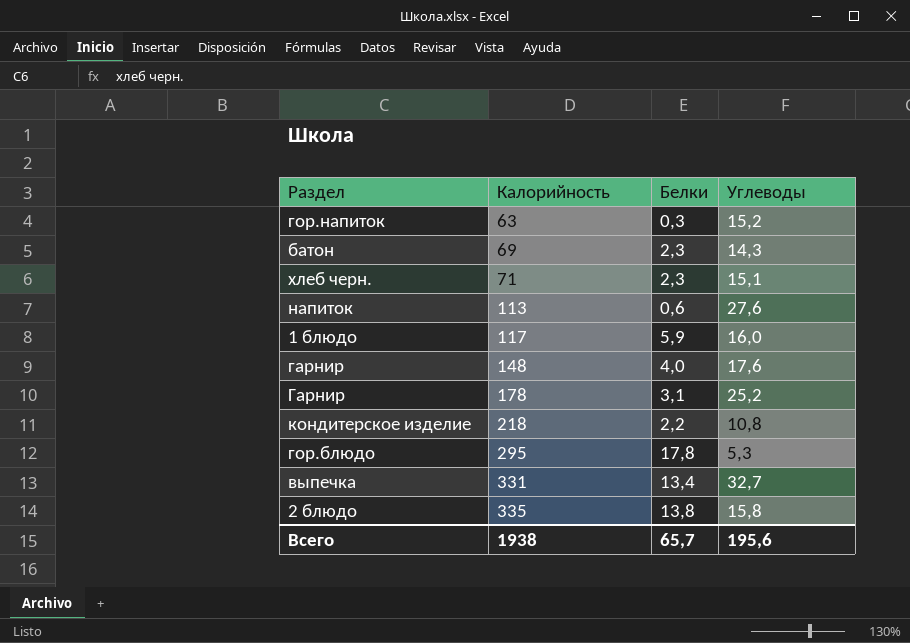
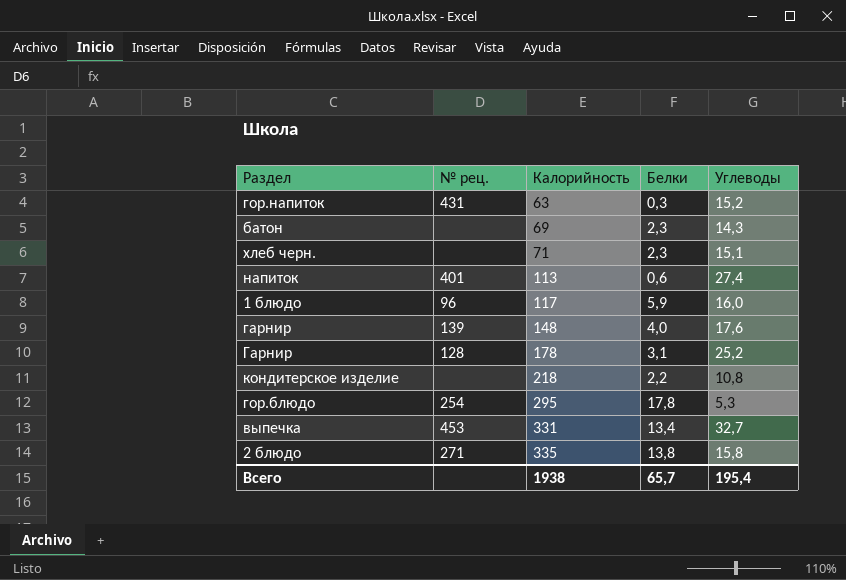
column № рец. | position: none -> 2
напиток | Углеводы: 27,6 -> 27,4
Всего | Углеводы: 195,6 -> 195,4

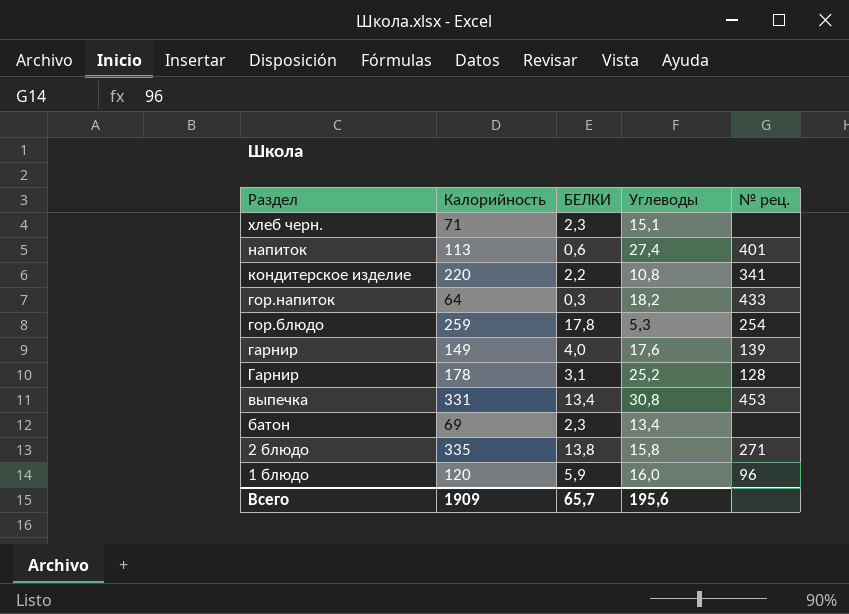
row order: Калорийность ascending -> Раздел descending
column name: Белки -> БЕЛКИ
column № рец. | position: 2 -> 5
кондитерское изделие | Калорийность: 218 -> 220
кондитерское изделие | № рец.: none -> 341
гор.напиток | Калорийность: 63 -> 64
гор.напиток | Углеводы: 15,2 -> 18,2
гор.напиток | № рец.: 431 -> 433
гор.блюдо | Калорийность: 295 -> 259
гарнир | Калорийность: 148 -> 149
выпечка | Углеводы: 32,7 -> 30,8
батон | Углеводы: 14,3 -> 13,4
1 блюдо | Калорийность: 117 -> 120
Всего | Калорийность: 1938 -> 1909
Всего | Углеводы: 195,4 -> 195,6

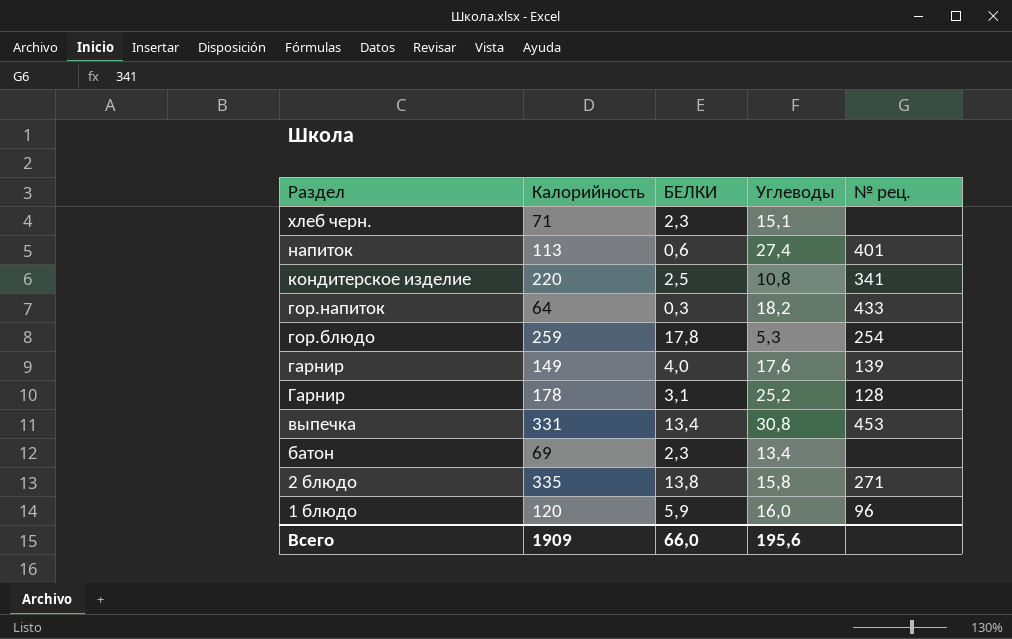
кондитерское изделие | БЕЛКИ: 2,2 -> 2,5
Всего | БЕЛКИ: 65,7 -> 66,0

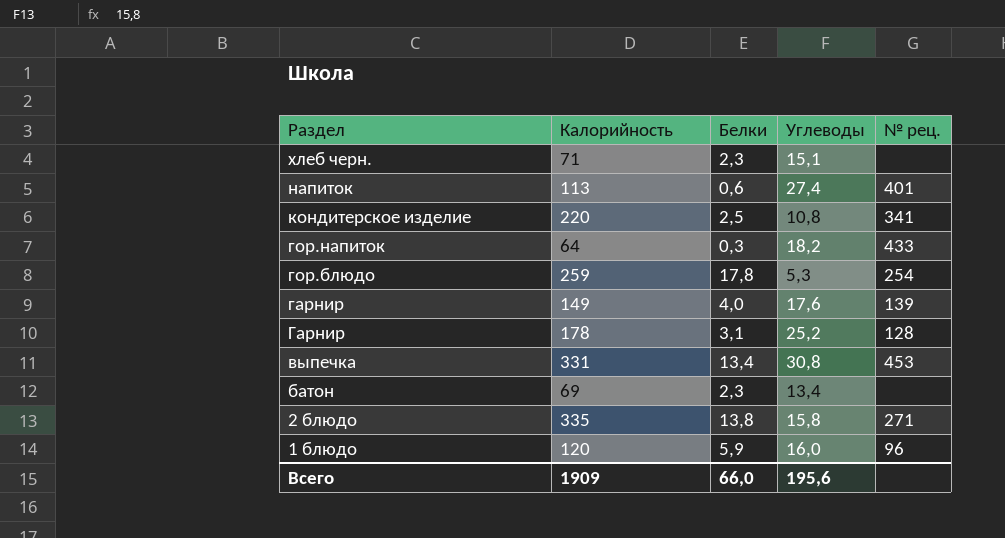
column name: БЕЛКИ -> Белки

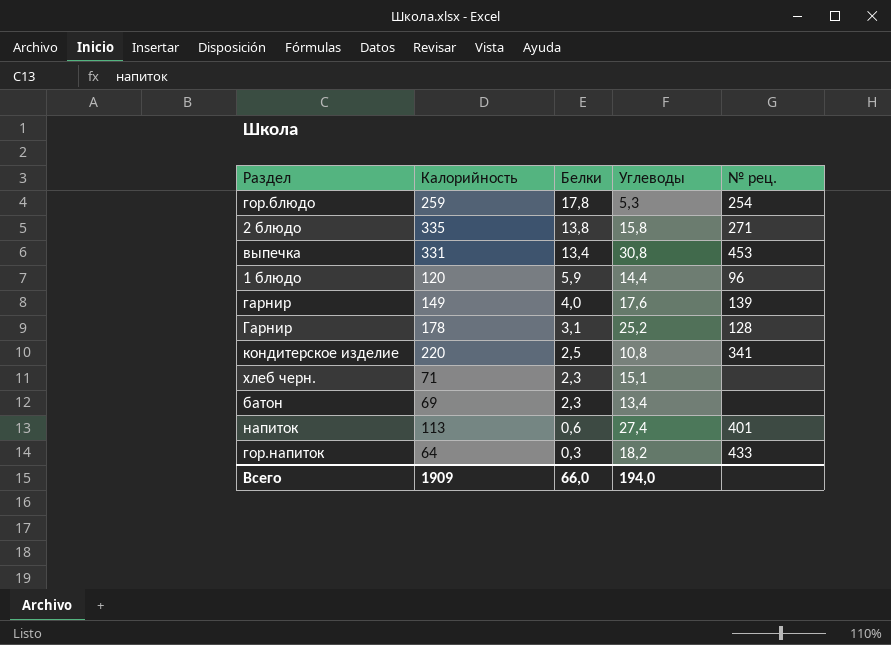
row order: Раздел descending -> Белки descending
1 блюдо | Углеводы: 16,0 -> 14,4
Всего | Углеводы: 195,6 -> 194,0

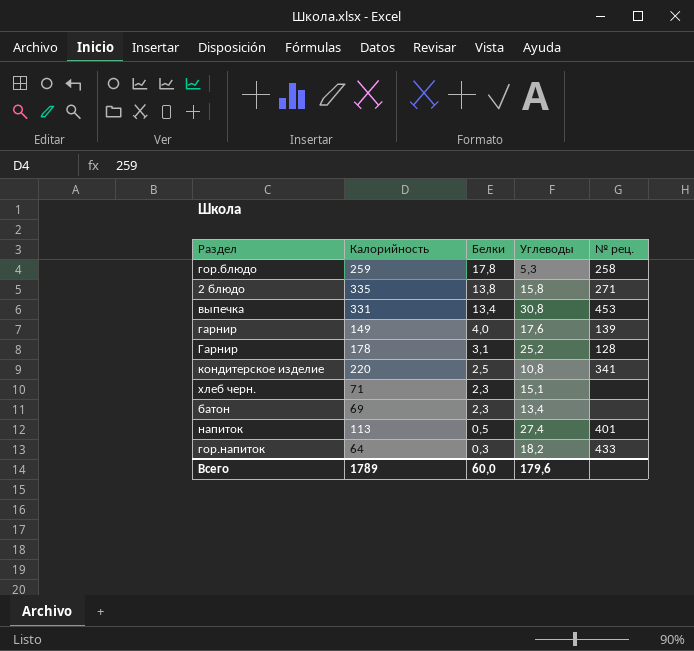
row 1 блюдо: 120 | 5,9 | 14,4 | 96 -> none
гор.блюдо | № рец.: 254 -> 258
напиток | Белки: 0,6 -> 0,5
Всего | Калорийность: 1909 -> 1789
Всего | Белки: 66,0 -> 60,0
Всего | Углеводы: 194,0 -> 179,6

